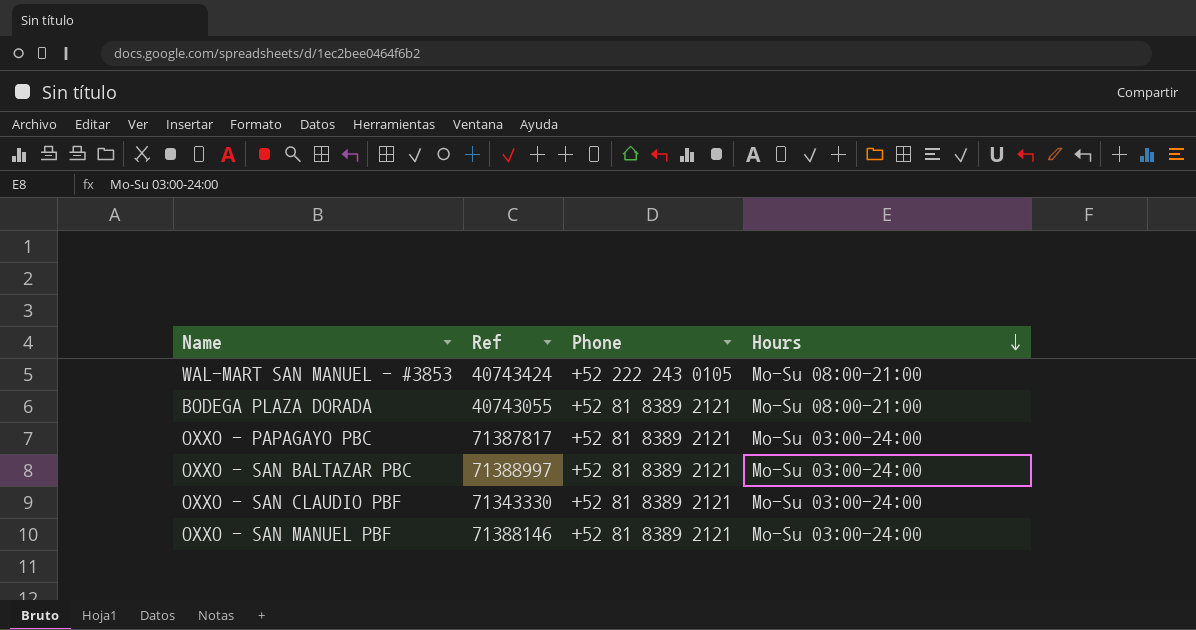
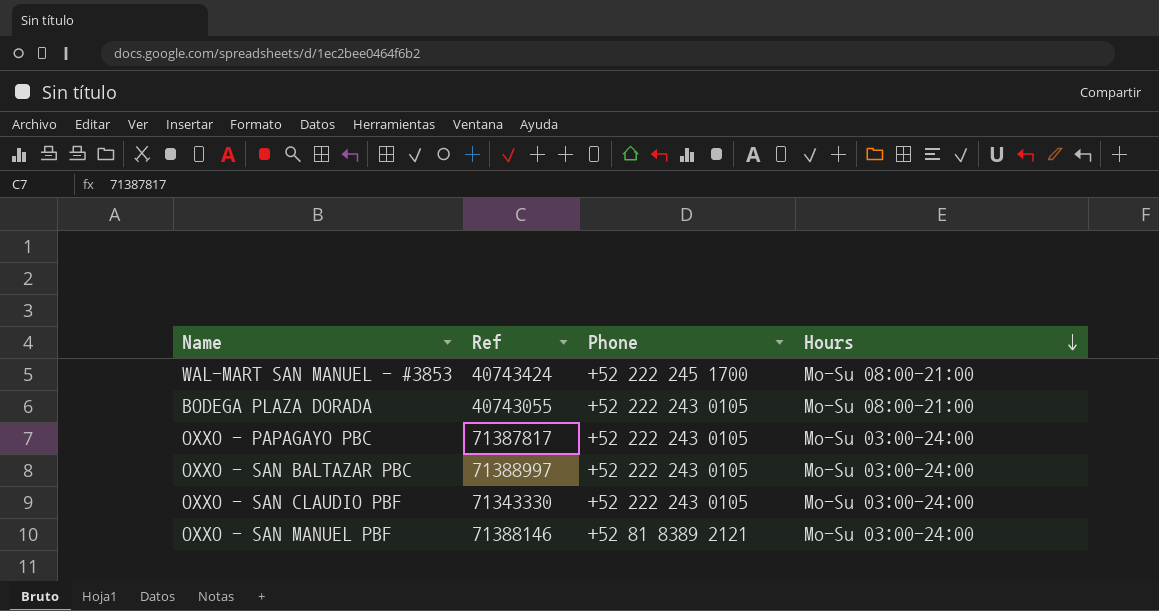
WAL-MART SAN MANUEL - #3853 | Phone: +52 222 243 0105 -> +52 222 245 1700
BODEGA PLAZA DORADA | Phone: +52 81 8389 2121 -> +52 222 243 0105
OXXO - PAPAGAYO PBC | Phone: +52 81 8389 2121 -> +52 222 243 0105
OXXO - SAN BALTAZAR PBC | Phone: +52 81 8389 2121 -> +52 222 243 0105
OXXO - SAN CLAUDIO PBF | Phone: +52 81 8389 2121 -> +52 222 243 0105

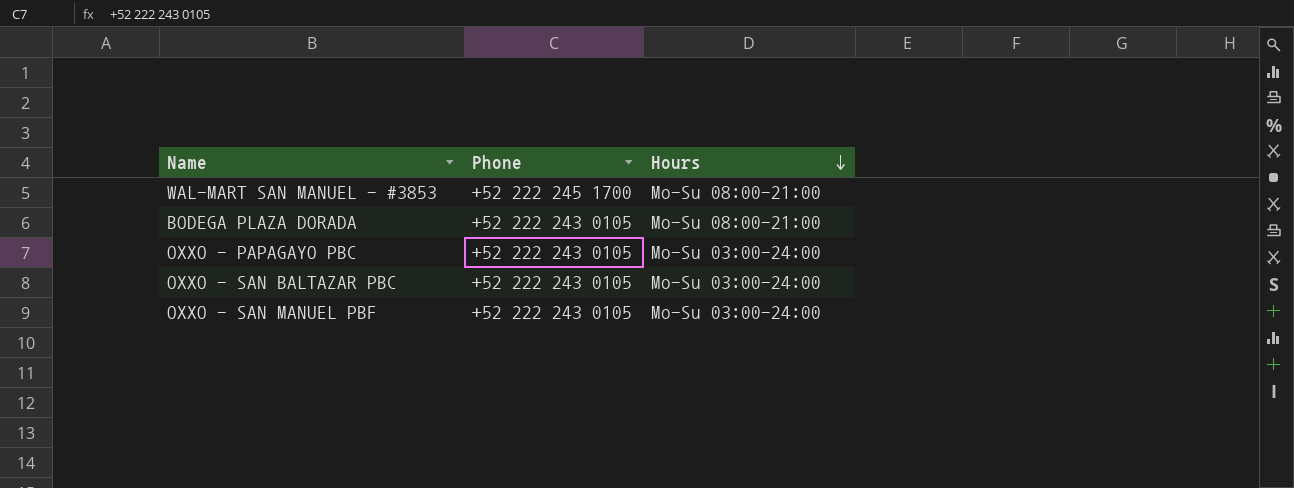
column Ref | position: 2 -> none
row OXXO - SAN CLAUDIO PBF: 71343330 | +52 222 243 0105 | Mo-Su 03:00-24:00 -> none
OXXO - SAN MANUEL PBF | Phone: +52 81 8389 2121 -> +52 222 243 0105

